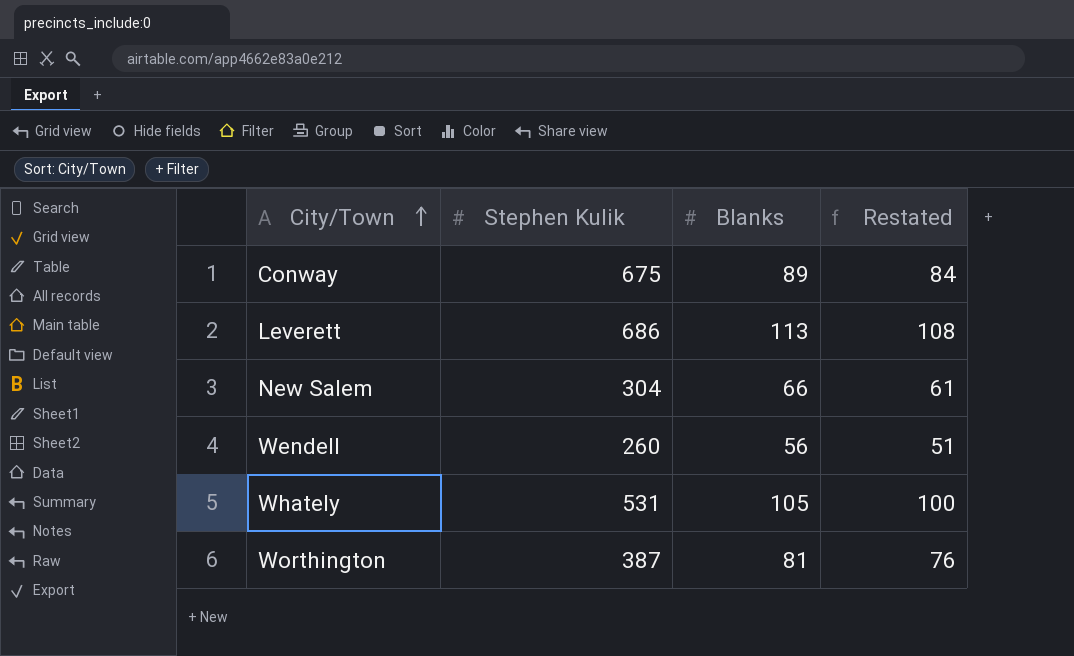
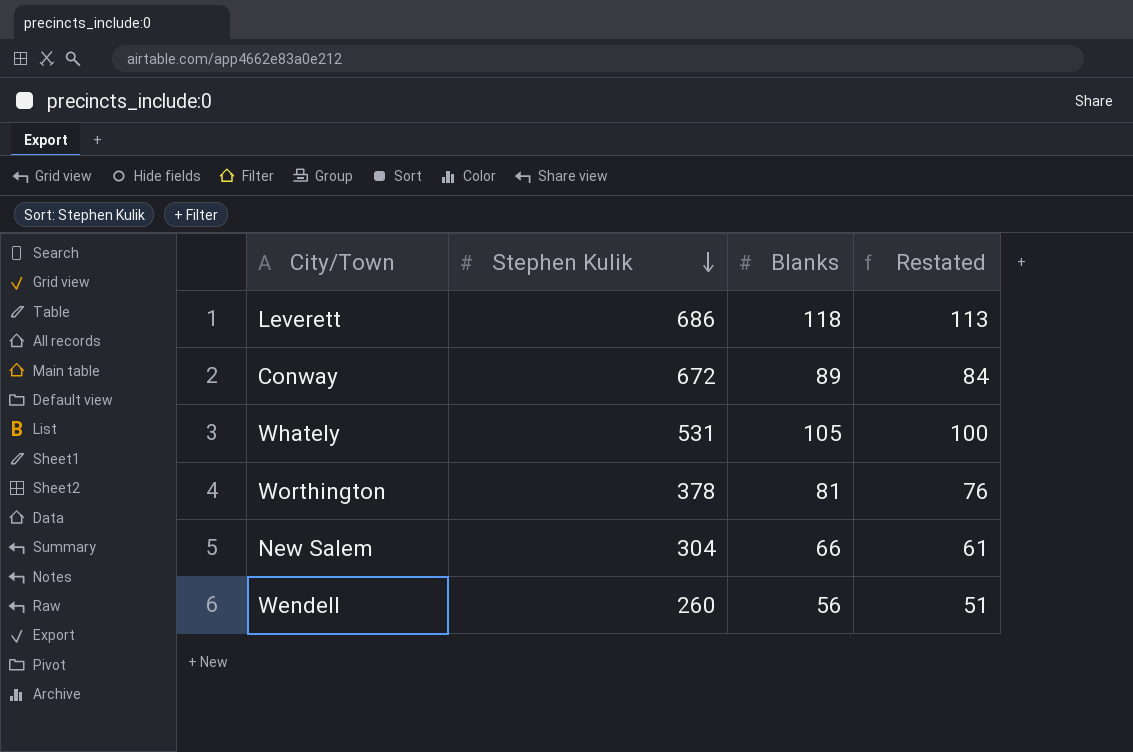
row order: City/Town ascending -> Stephen Kulik descending
Leverett | Blanks: 113 -> 118
Leverett | Restated: 108 -> 113
Conway | Stephen Kulik: 675 -> 672
Worthington | Stephen Kulik: 387 -> 378

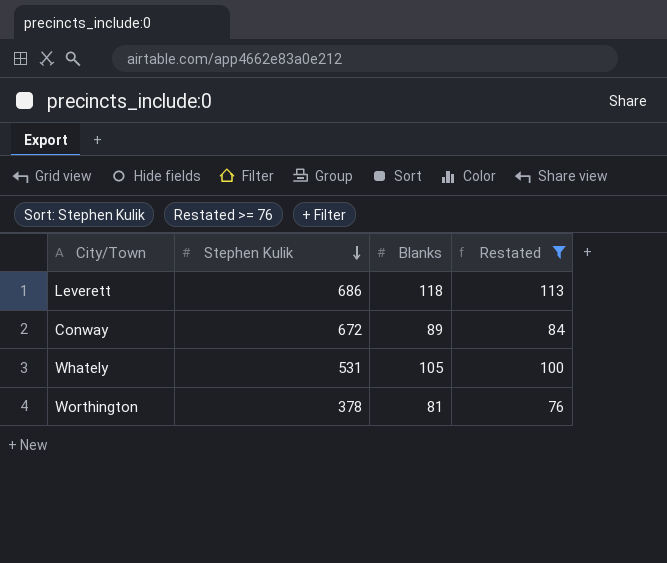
filter: none -> Restated >= 76

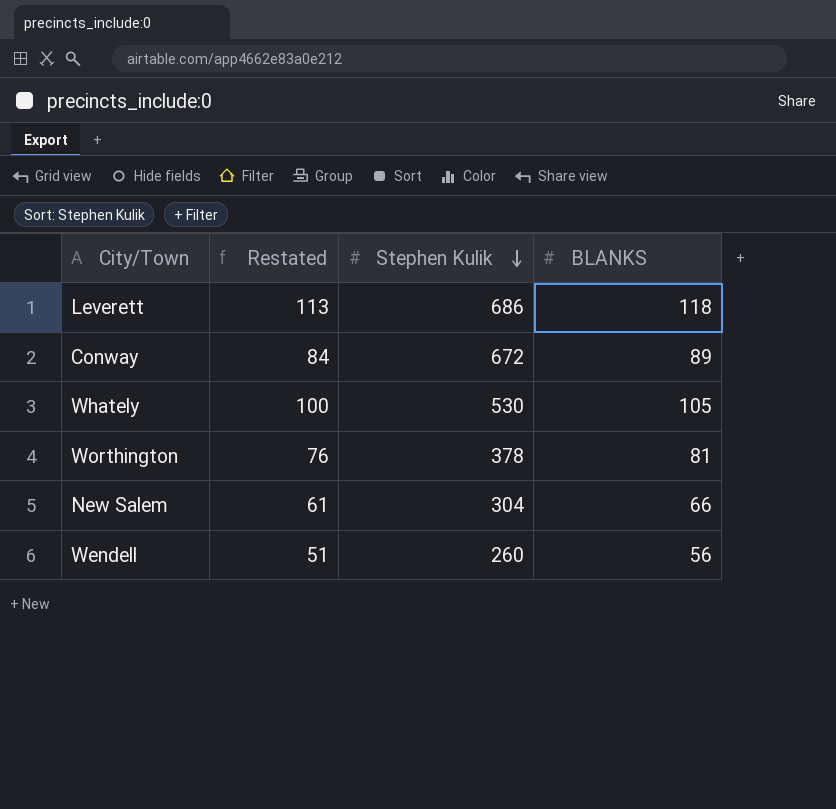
filter: Restated >= 76 -> none
column Restated | position: 4 -> 2
column name: Blanks -> BLANKS
Whately | Stephen Kulik: 531 -> 530

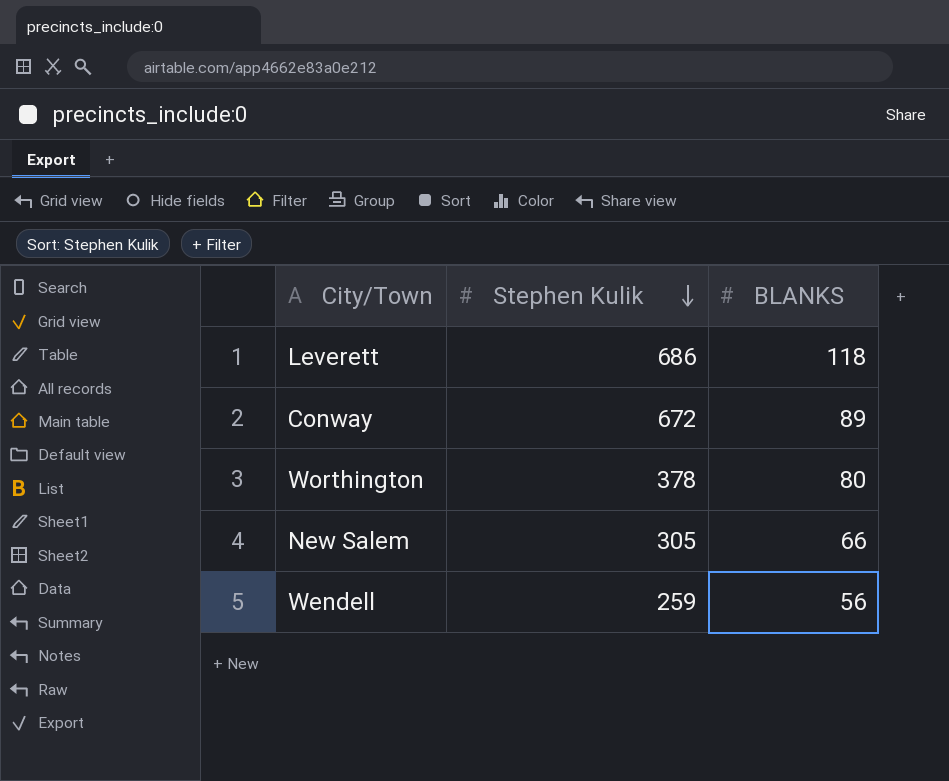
column Restated | formula: [BLANKS] - 5 -> none
row Whately: 100 | 530 | 105 -> none
Worthington | BLANKS: 81 -> 80
New Salem | Stephen Kulik: 304 -> 305
Wendell | Stephen Kulik: 260 -> 259

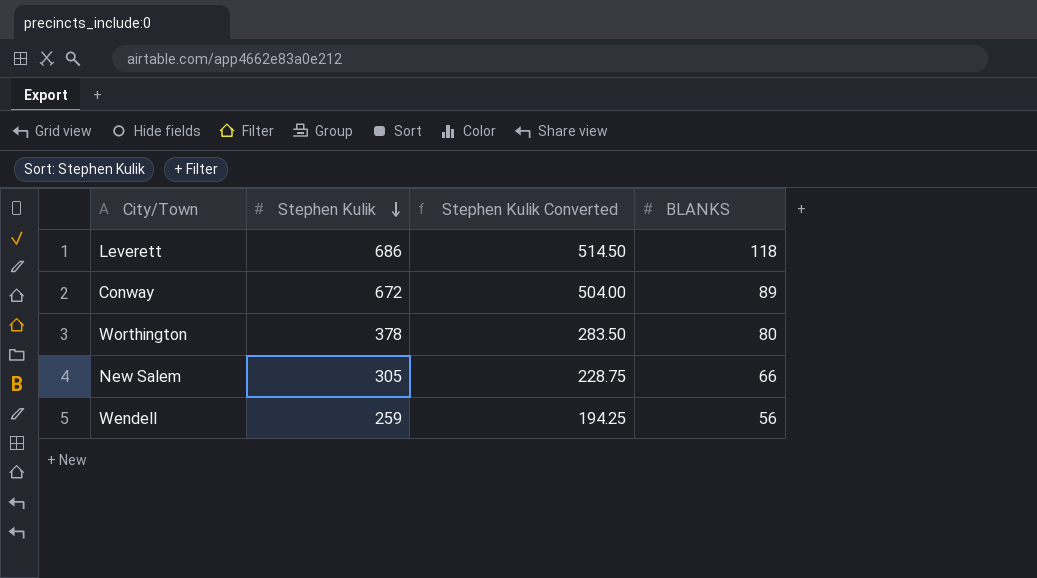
column Stephen Kulik Converted | formula: none -> [Stephen Kulik] * 0.75

